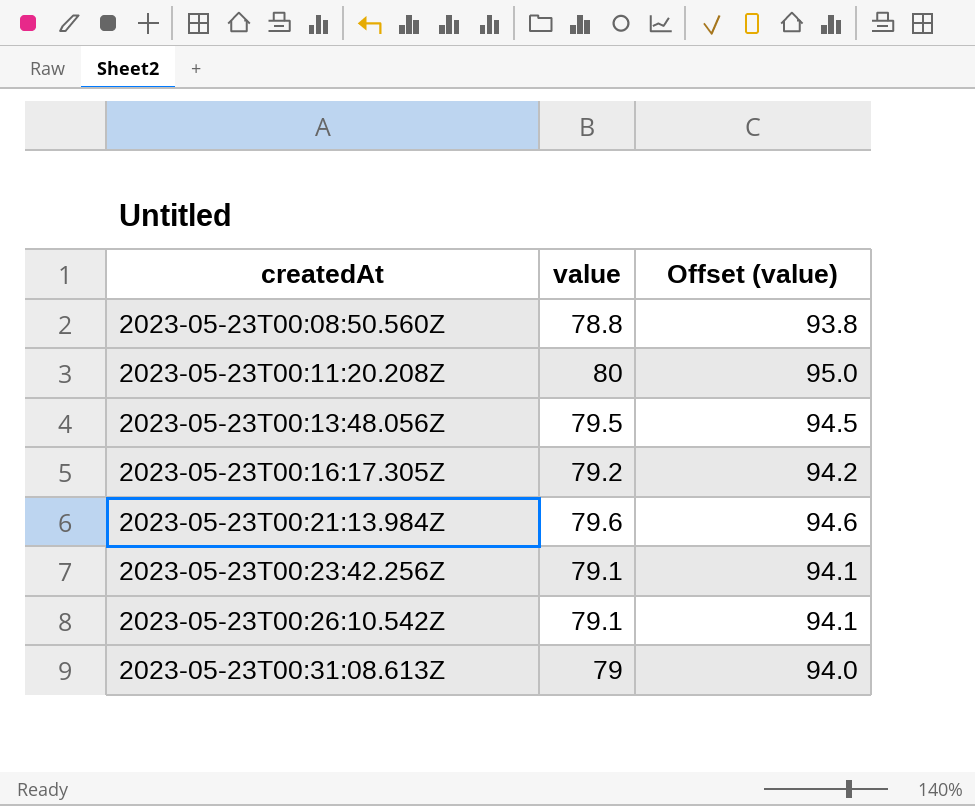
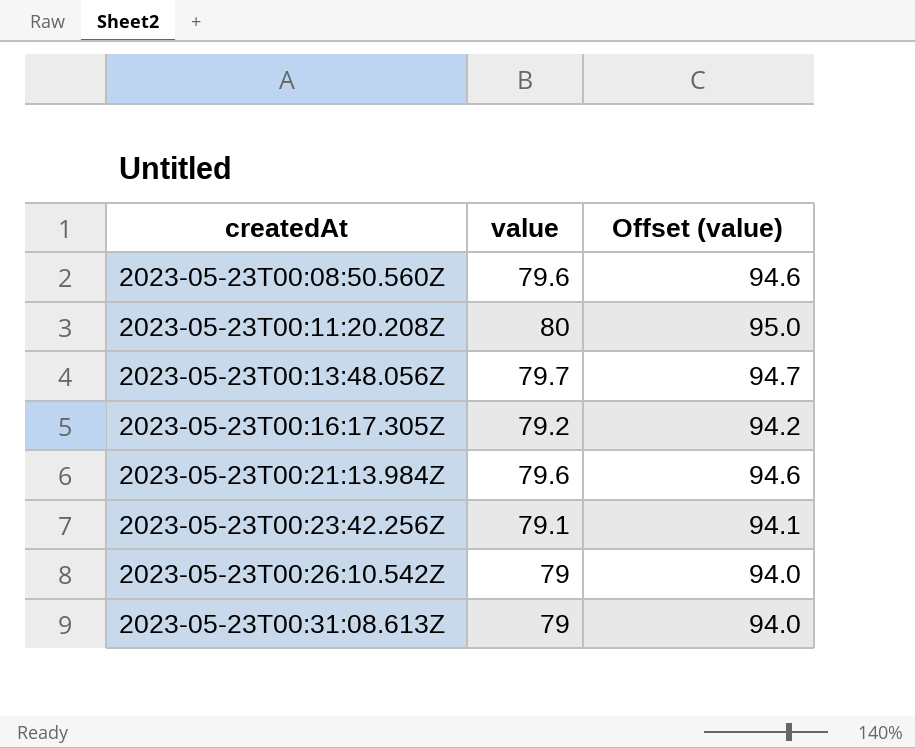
2023-05-23T00:08:50.560Z | value: 78.8 -> 79.6
2023-05-23T00:08:50.560Z | Offset (value): 93.8 -> 94.6
2023-05-23T00:13:48.056Z | value: 79.5 -> 79.7
2023-05-23T00:13:48.056Z | Offset (value): 94.5 -> 94.7
2023-05-23T00:26:10.542Z | value: 79.1 -> 79
2023-05-23T00:26:10.542Z | Offset (value): 94.1 -> 94.0

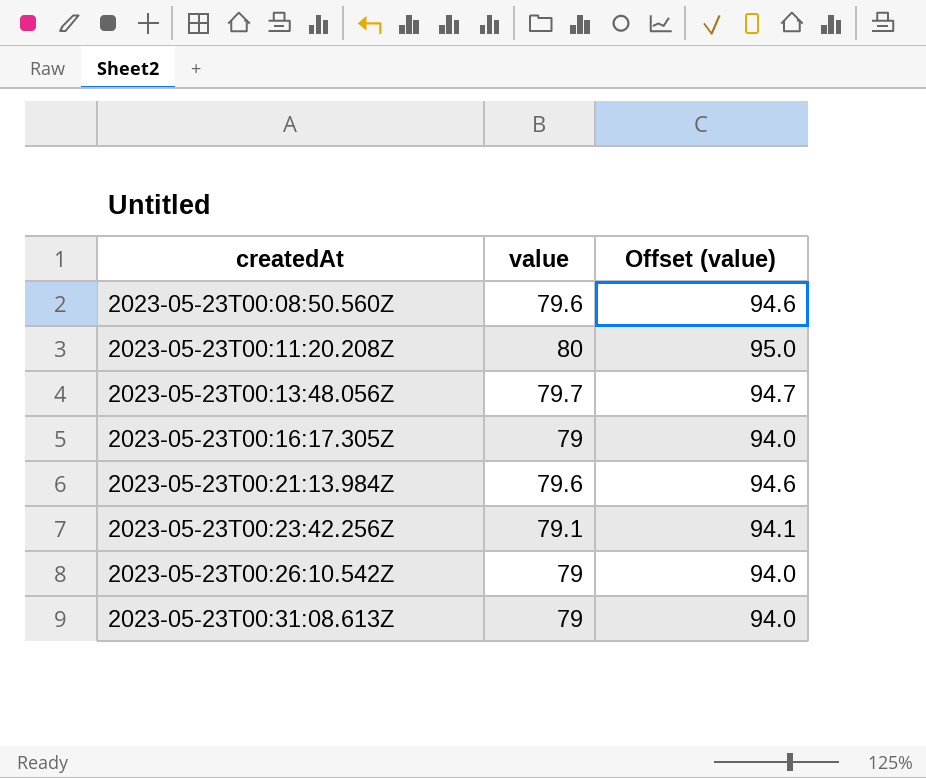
2023-05-23T00:16:17.305Z | value: 79.2 -> 79
2023-05-23T00:16:17.305Z | Offset (value): 94.2 -> 94.0

